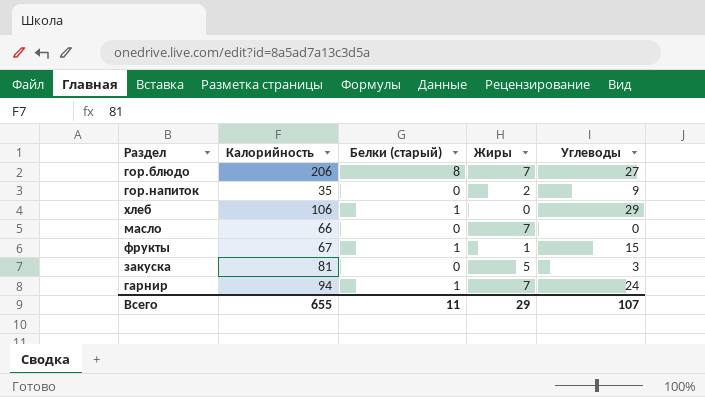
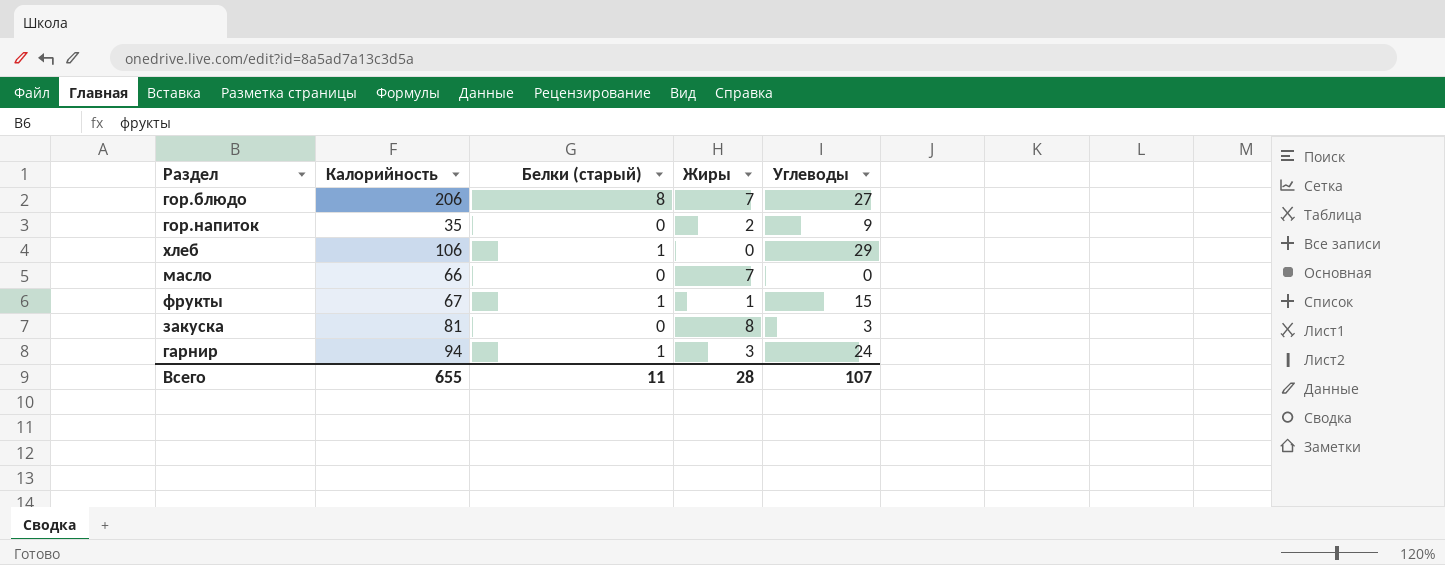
закуска | Жиры: 5 -> 8
гарнир | Жиры: 7 -> 3
Всего | Жиры: 29 -> 28

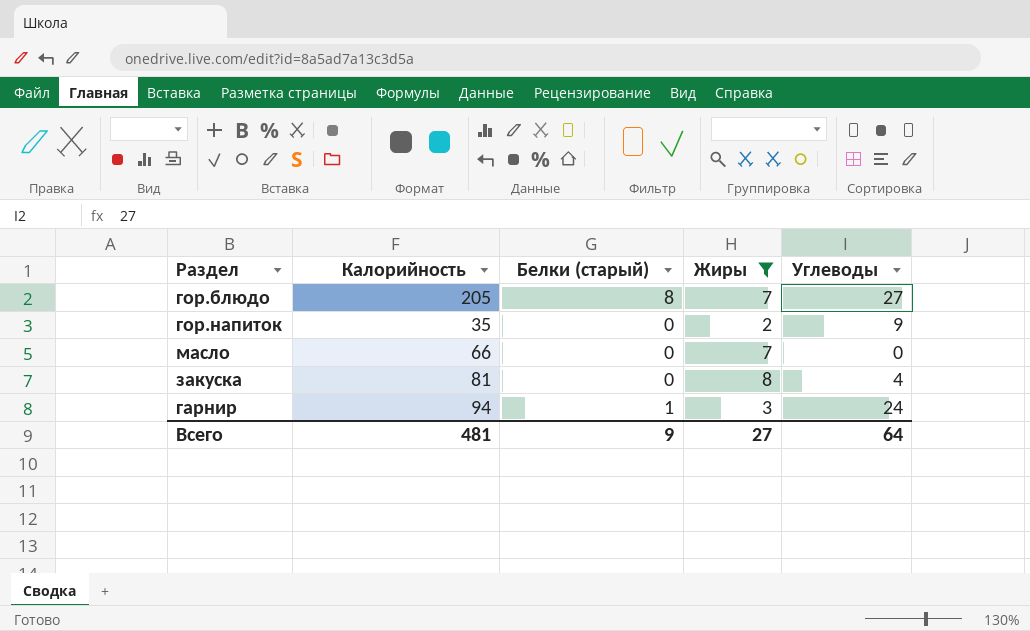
filter: none -> Жиры >= 2
гор.блюдо | Калорийность: 206 -> 205
закуска | Углеводы: 3 -> 4
Всего | Калорийность: 655 -> 481
Всего | Белки (старый): 11 -> 9
Всего | Жиры: 28 -> 27
Всего | Углеводы: 107 -> 64

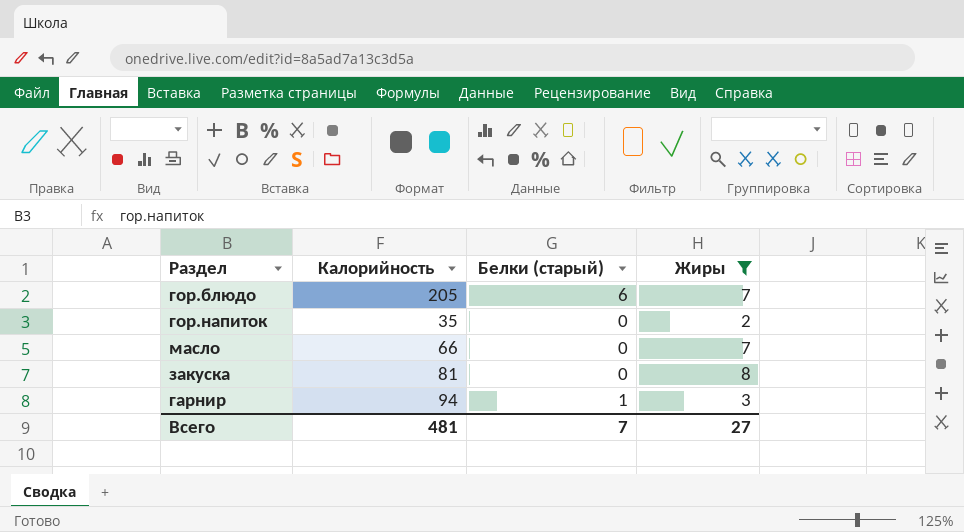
column Углеводы | position: 5 -> none
гор.блюдо | Белки (старый): 8 -> 6
Всего | Белки (старый): 9 -> 7

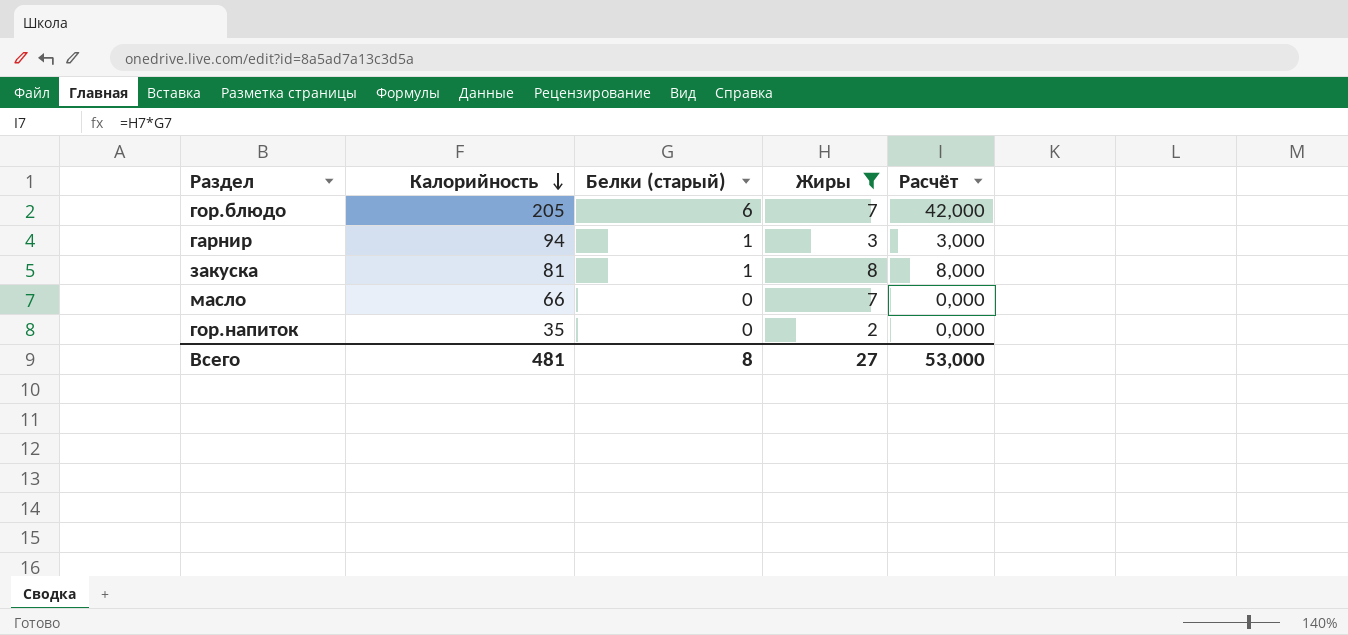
row order: none -> Калорийность descending
column Расчёт | formula: none -> [Белки (старый)] * [Жиры]
закуска | Белки (старый): 0 -> 1
Всего | Белки (старый): 7 -> 8

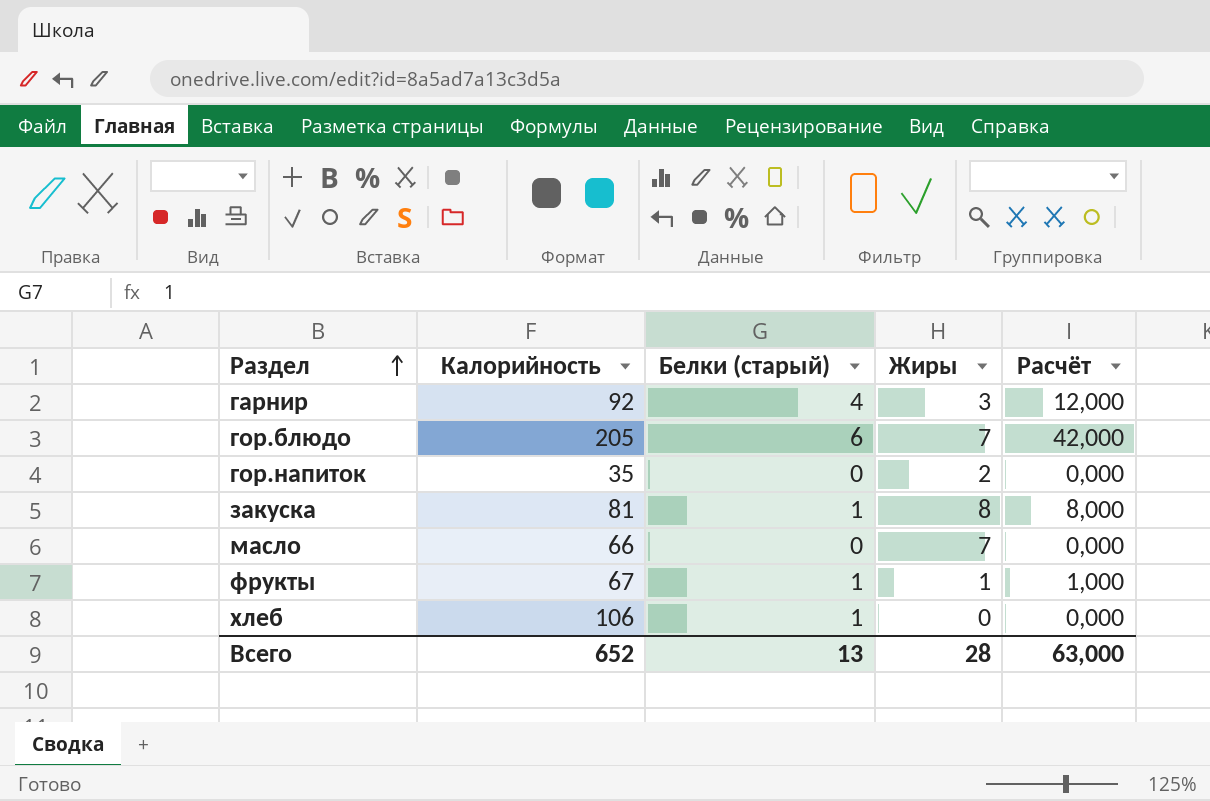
filter: Жиры >= 2 -> none
row order: Калорийность descending -> Раздел ascending
гарнир | Калорийность: 94 -> 92
гарнир | Белки (старый): 1 -> 4
гарнир | Расчёт: 3,000 -> 12,000
Всего | Калорийность: 481 -> 652
Всего | Белки (старый): 8 -> 13
Всего | Жиры: 27 -> 28
Всего | Расчёт: 53,000 -> 63,000

